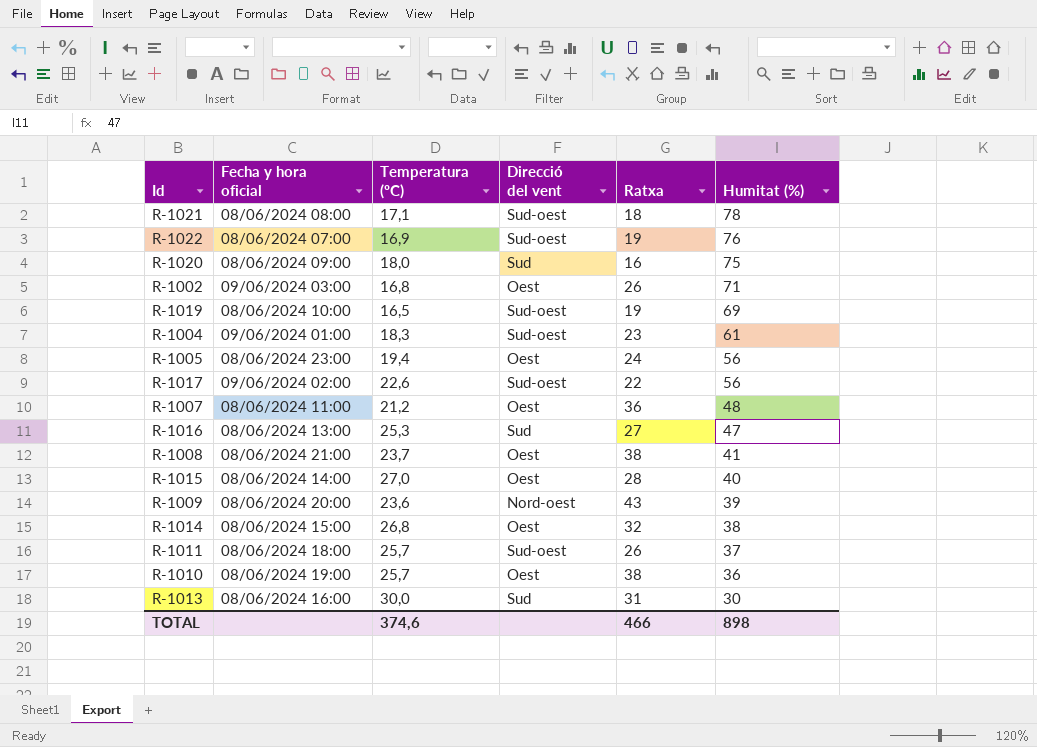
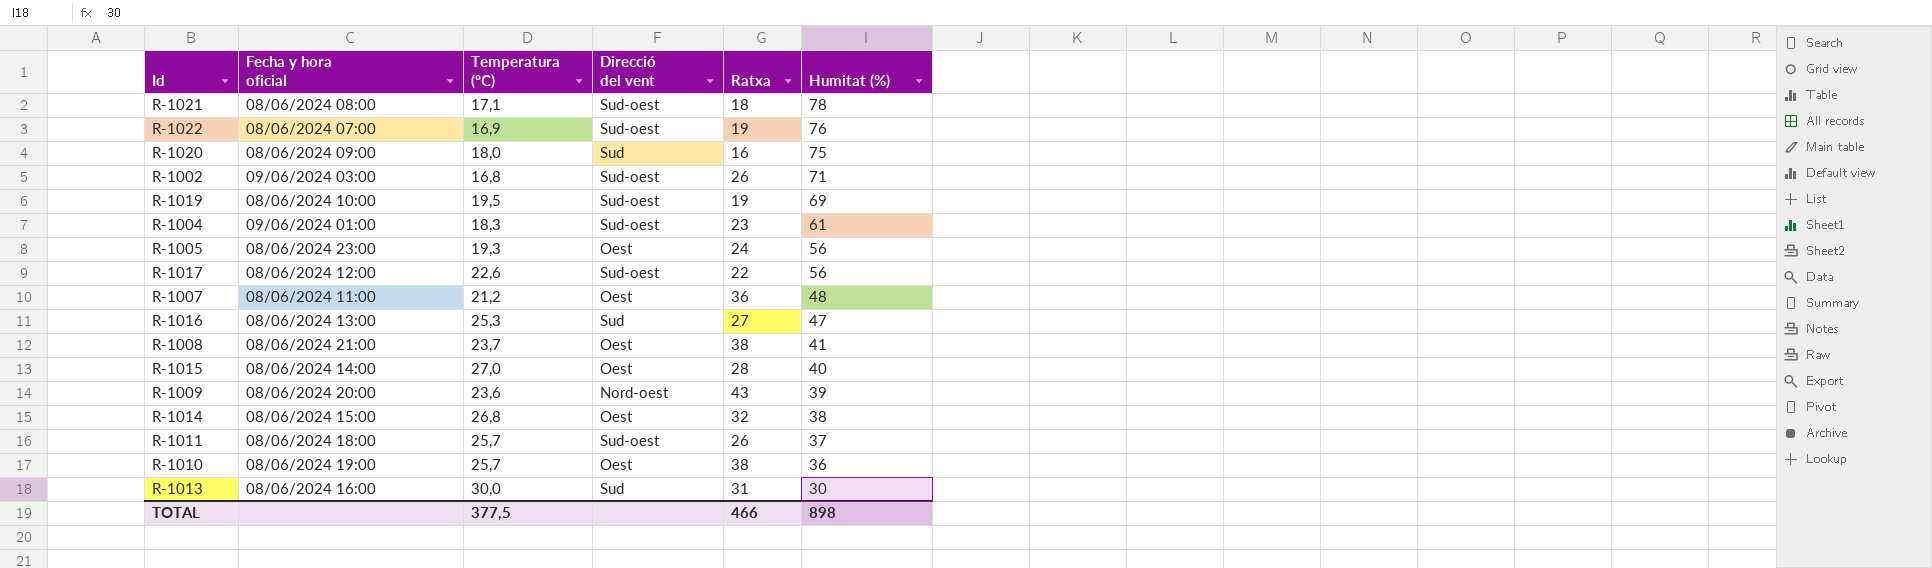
R-1002 | Direcció del vent: Oest -> Sud-oest
R-1019 | Temperatura (ºC): 16,5 -> 19,5
R-1005 | Temperatura (ºC): 19,4 -> 19,3
R-1017 | Fecha y hora oficial: 09/06/2024 02:00 -> 08/06/2024 12:00
TOTAL | Temperatura (ºC): 374,6 -> 377,5

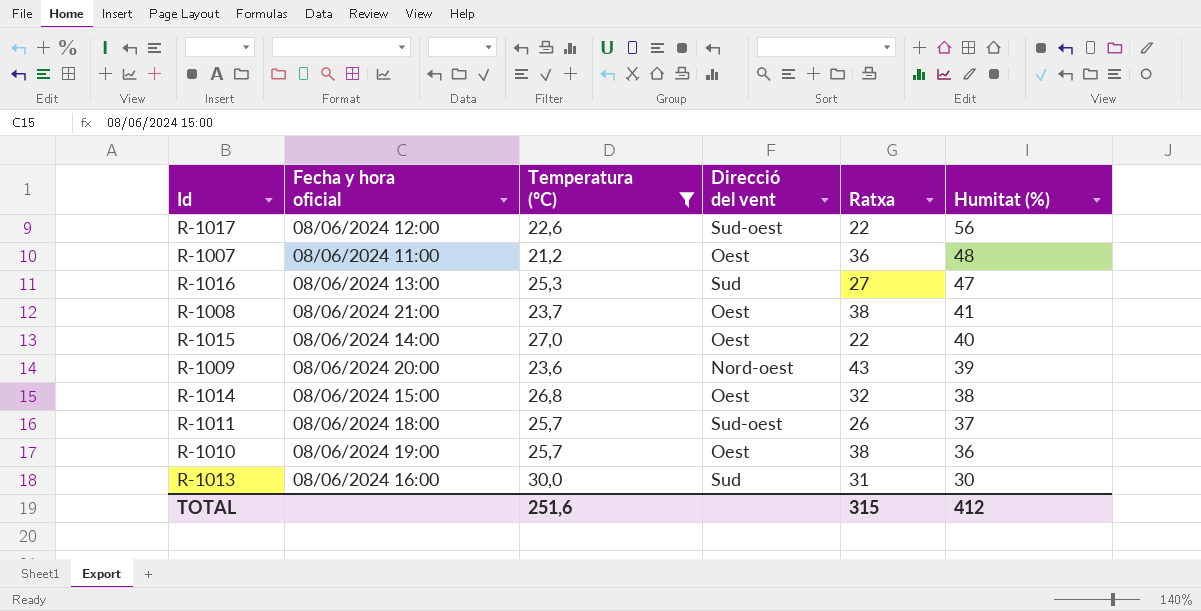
filter: none -> Temperatura (ºC) >= 21,2
R-1015 | Ratxa: 28 -> 22
TOTAL | Temperatura (ºC): 377,5 -> 251,6
TOTAL | Ratxa: 466 -> 315
TOTAL | Humitat (%): 898 -> 412

